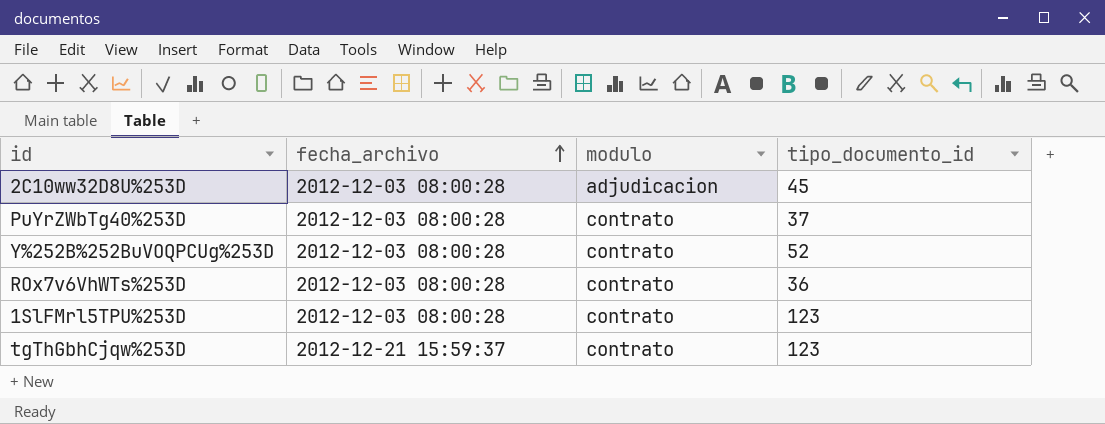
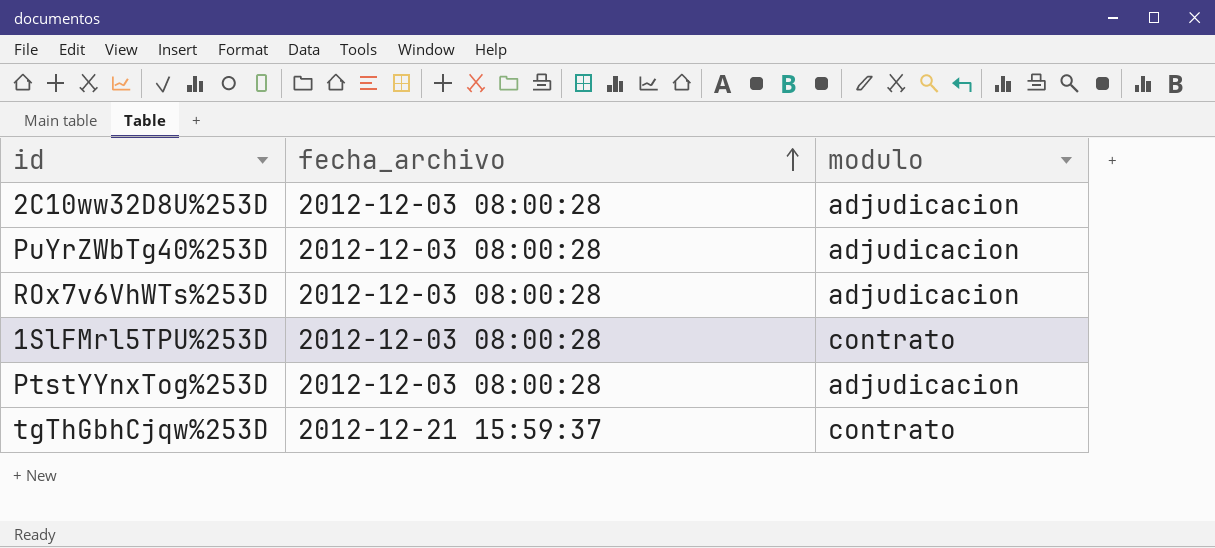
column tipo_documento_id | position: 4 -> none
row Y%252B%252BuVOQPCUg%253D: 2012-12-03 08:00:28 | contrato | 52 -> none
PuYrZWbTg40%253D | modulo: contrato -> adjudicacion
ROx7v6VhWTs%253D | modulo: contrato -> adjudicacion
row PtstYYnxTog%253D: none -> 2012-12-03 08:00:28 | adjudicacion

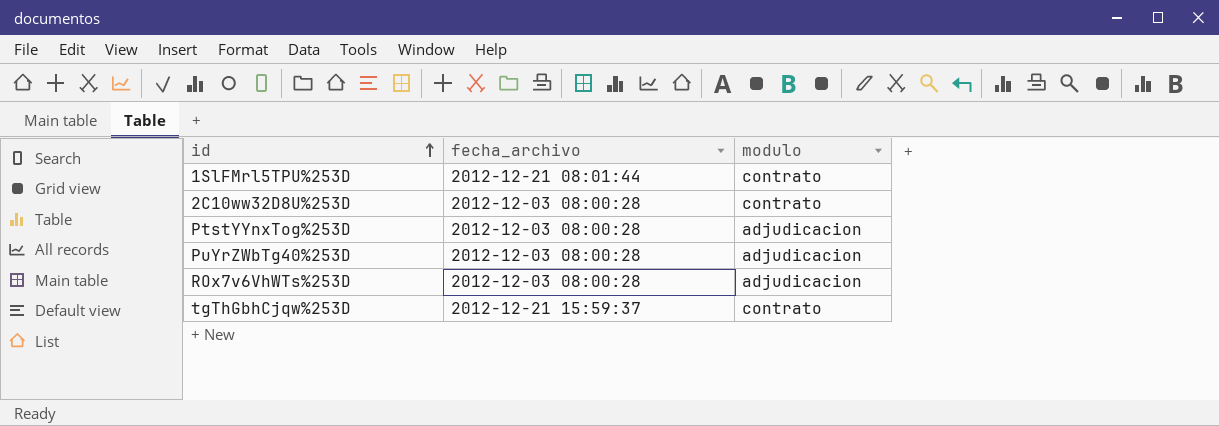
row order: fecha_archivo ascending -> id ascending
1SlFMrl5TPU%253D | fecha_archivo: 2012-12-03 08:00:28 -> 2012-12-21 08:01:44
2C10ww32D8U%253D | modulo: adjudicacion -> contrato

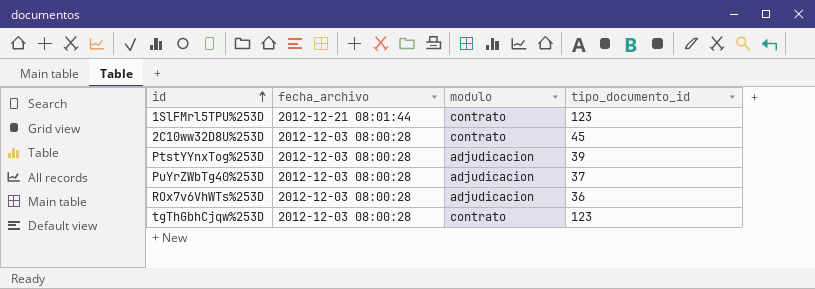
column tipo_documento_id | position: none -> 4
tgThGbhCjqw%253D | fecha_archivo: 2012-12-21 15:59:37 -> 2012-12-03 08:00:28

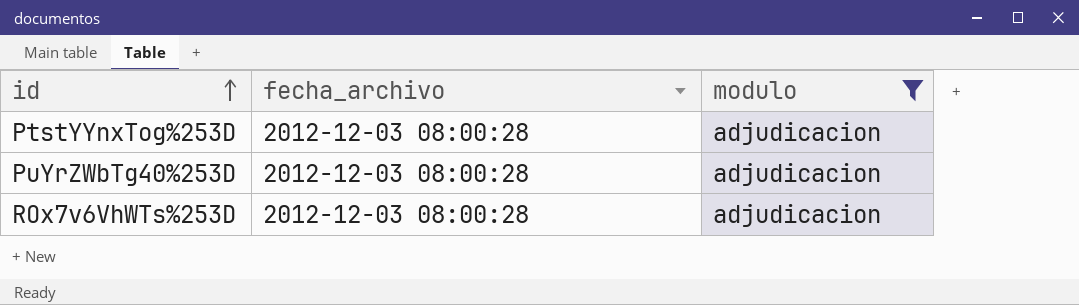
filter: none -> modulo = adjudicacion
column tipo_documento_id | position: 4 -> none

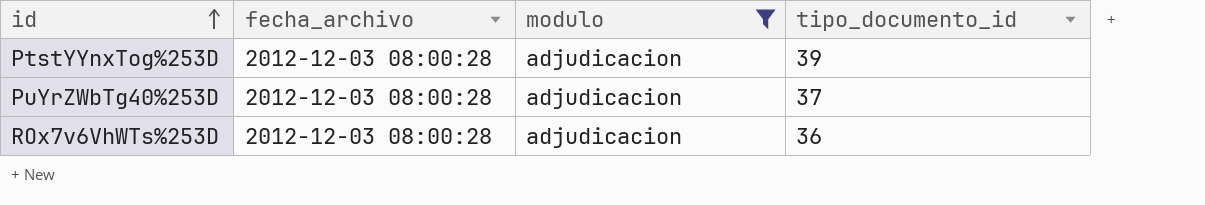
column tipo_documento_id | position: none -> 4

